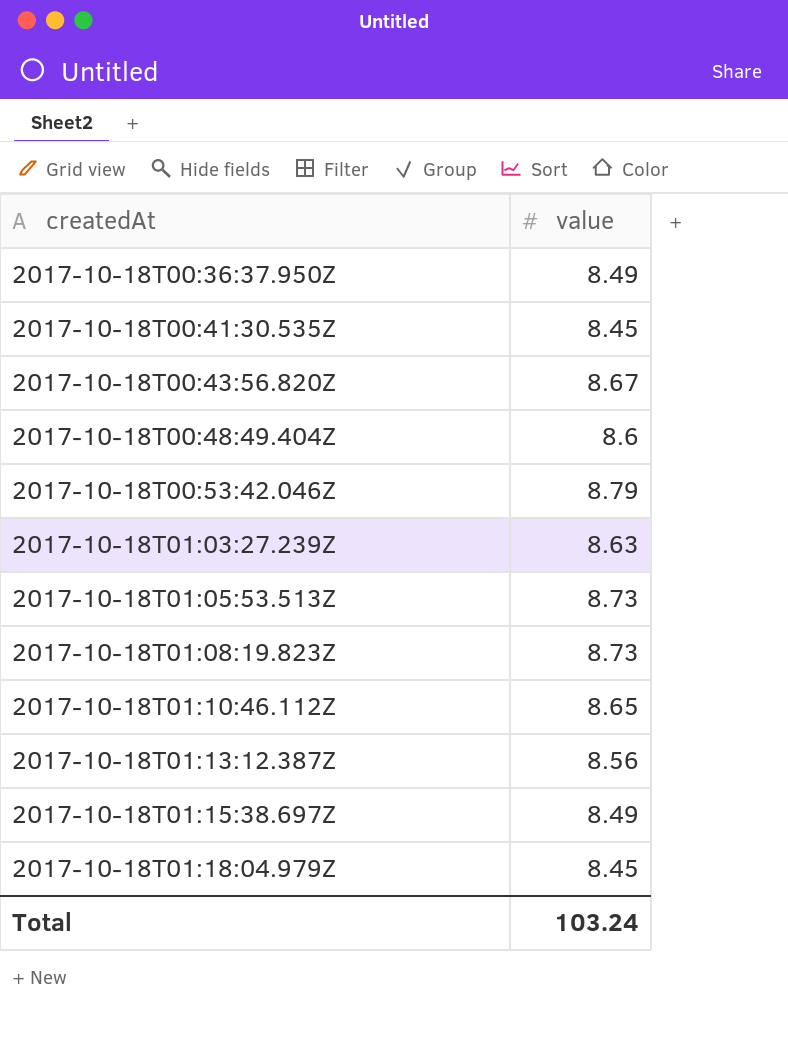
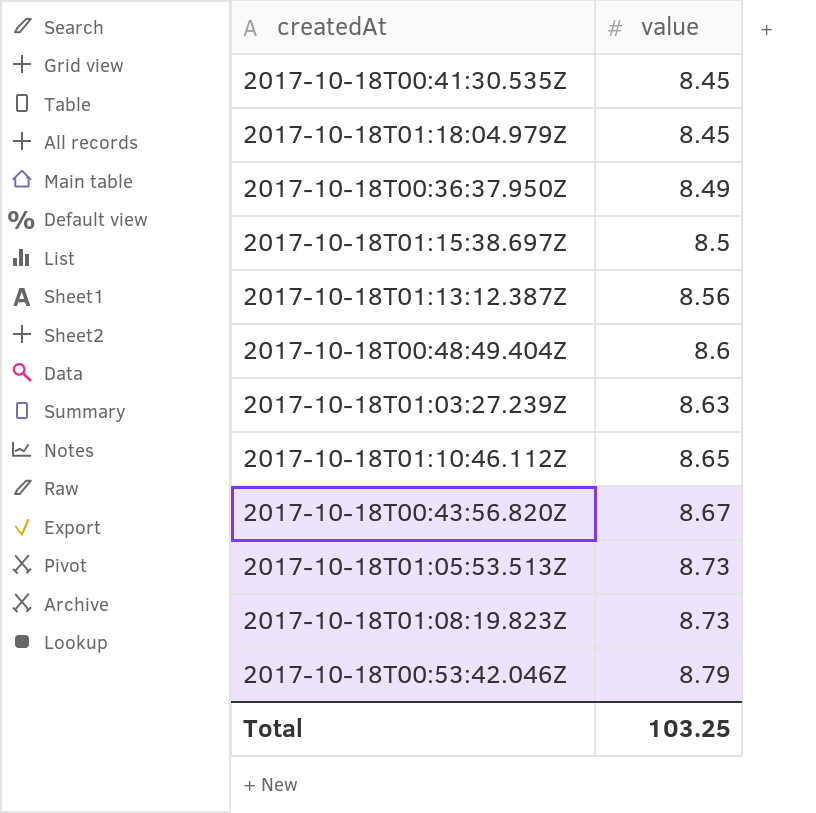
row order: createdAt ascending -> value ascending
2017-10-18T01:15:38.697Z | value: 8.49 -> 8.5
Total | value: 103.24 -> 103.25

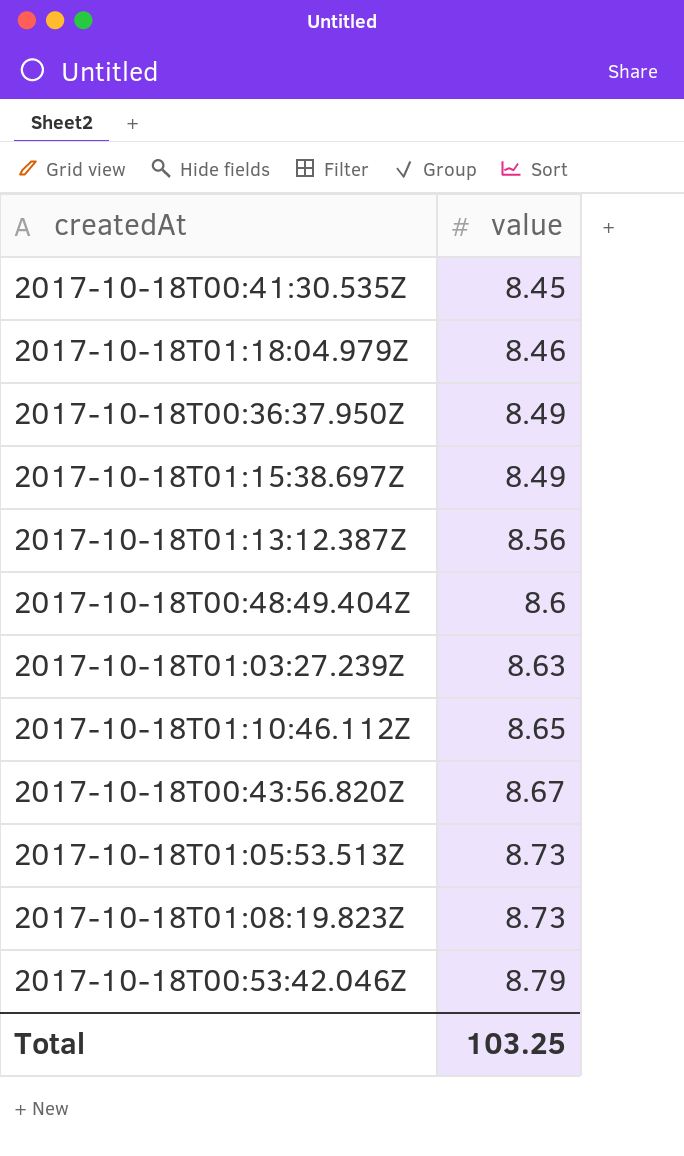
2017-10-18T01:18:04.979Z | value: 8.45 -> 8.46
2017-10-18T01:15:38.697Z | value: 8.5 -> 8.49

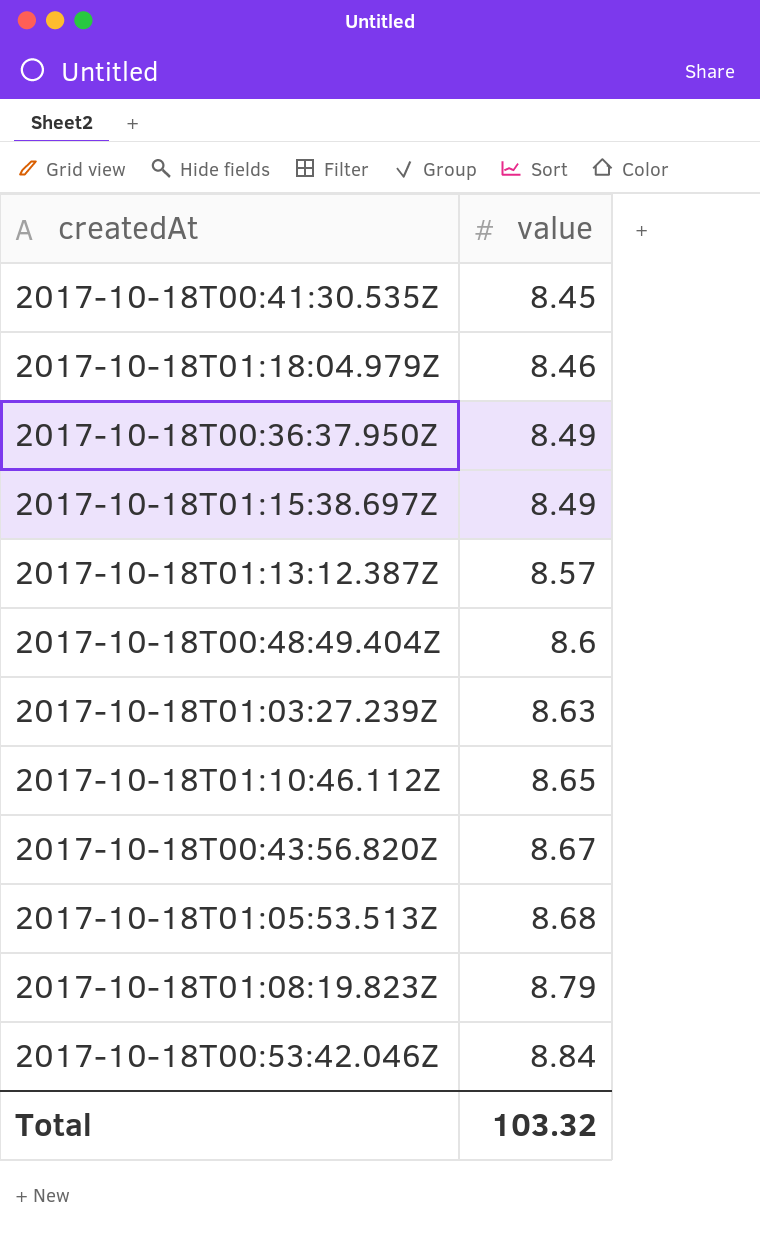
2017-10-18T01:13:12.387Z | value: 8.56 -> 8.57
2017-10-18T01:05:53.513Z | value: 8.73 -> 8.68
2017-10-18T01:08:19.823Z | value: 8.73 -> 8.79
2017-10-18T00:53:42.046Z | value: 8.79 -> 8.84
Total | value: 103.25 -> 103.32

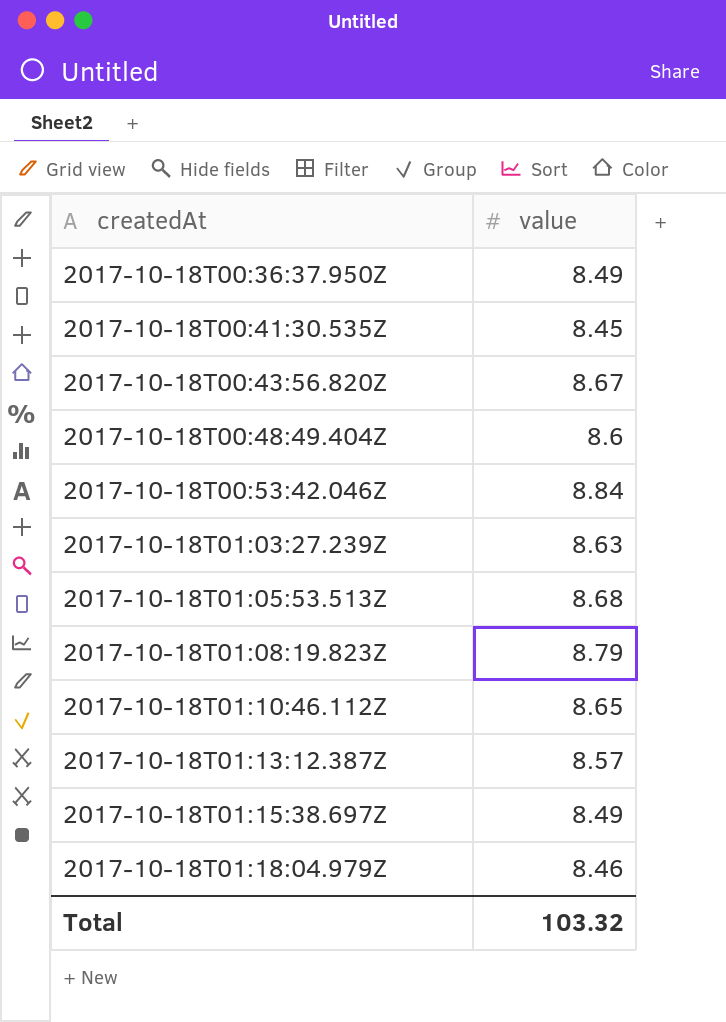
row order: value ascending -> createdAt ascending

